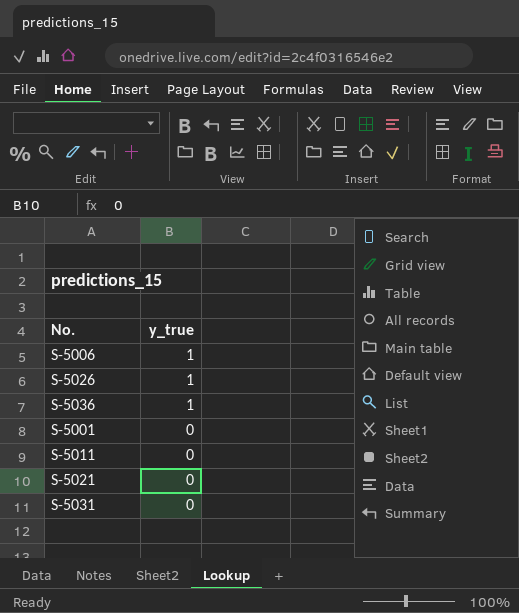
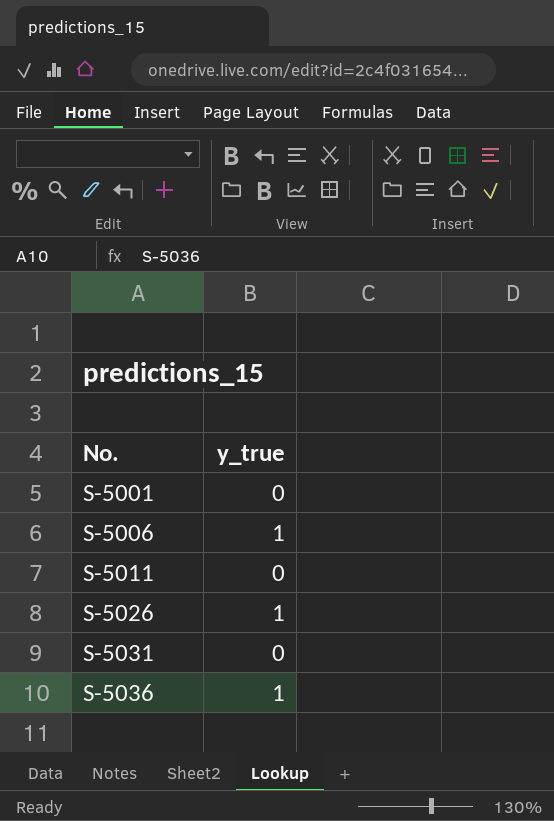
row order: y_true descending -> No. ascending
row S-5021: 0 -> none

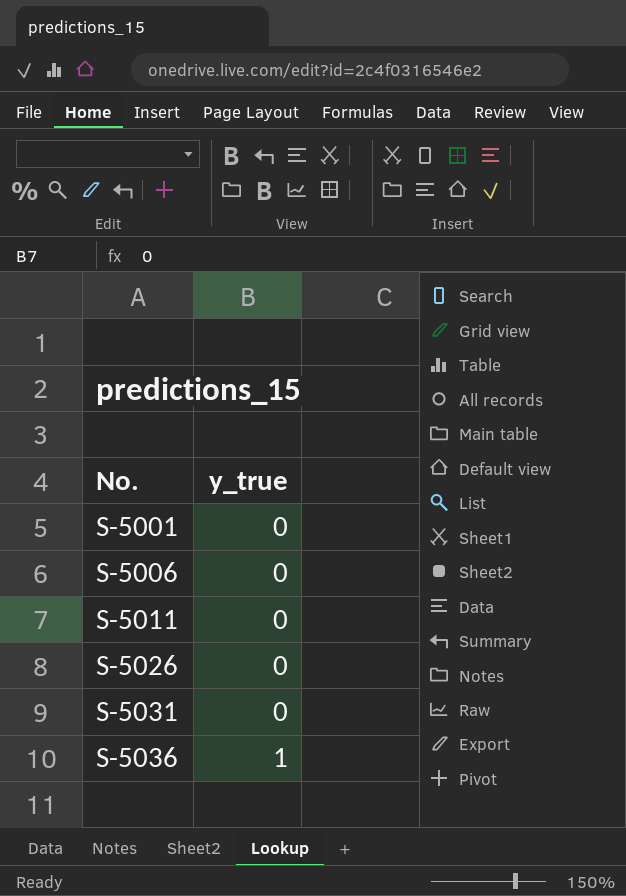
S-5006 | y_true: 1 -> 0
S-5026 | y_true: 1 -> 0

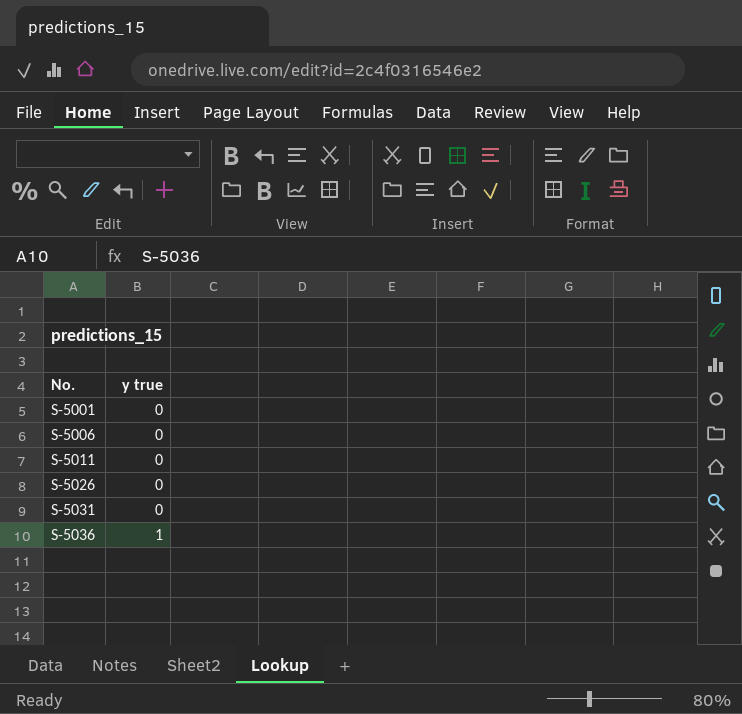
column name: y_true -> y true

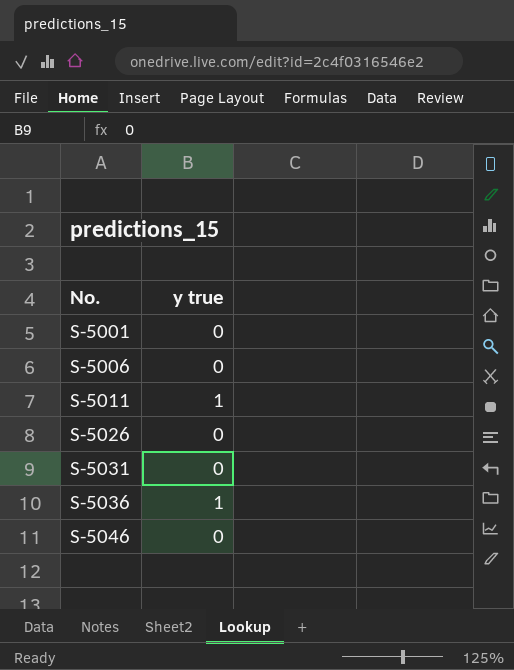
S-5011 | y true: 0 -> 1
row S-5046: none -> 0

